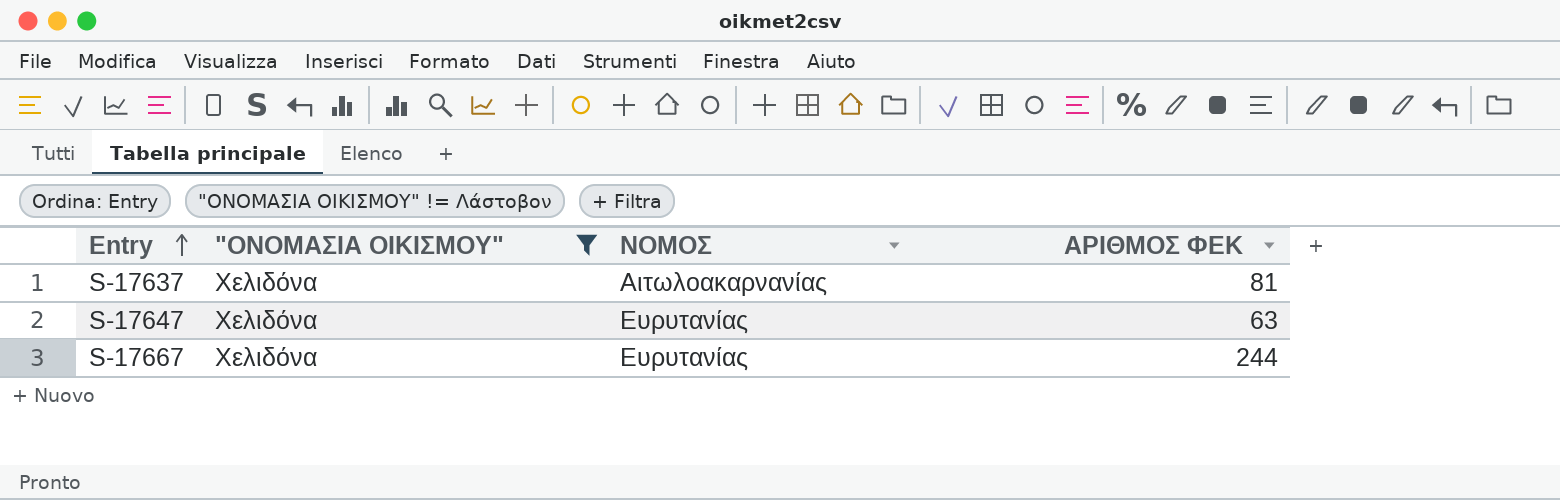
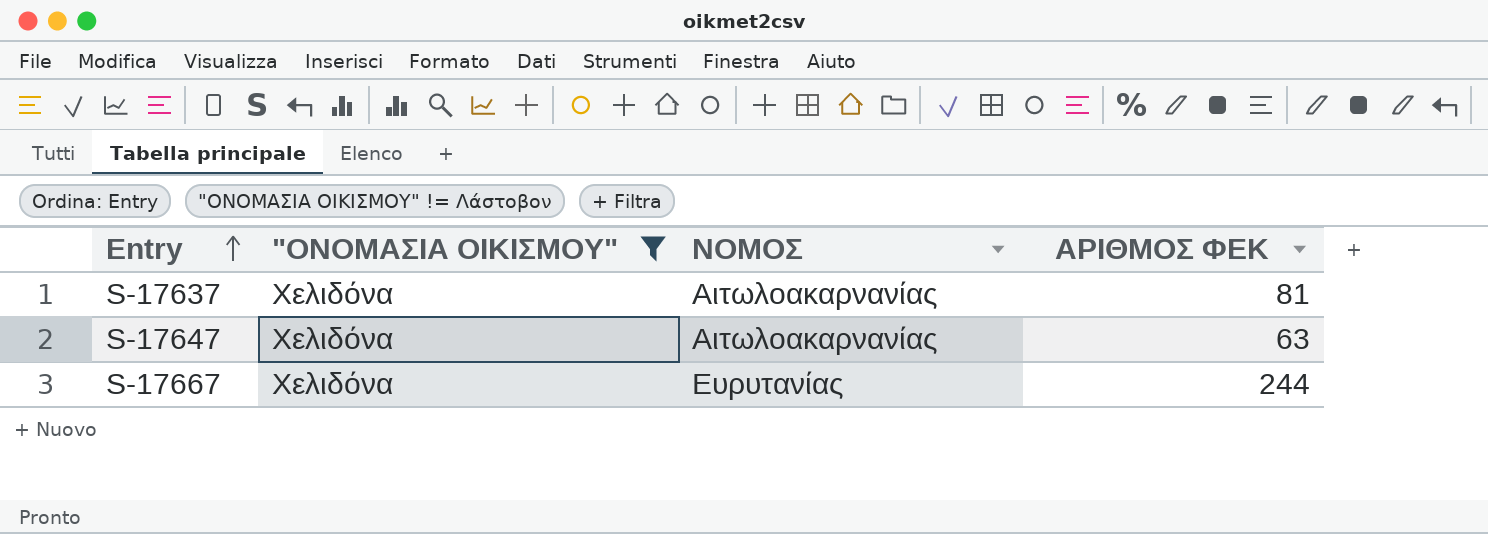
S-17647 | ΝΟΜΟΣ: Ευρυτανίας -> Αιτωλοακαρνανίας

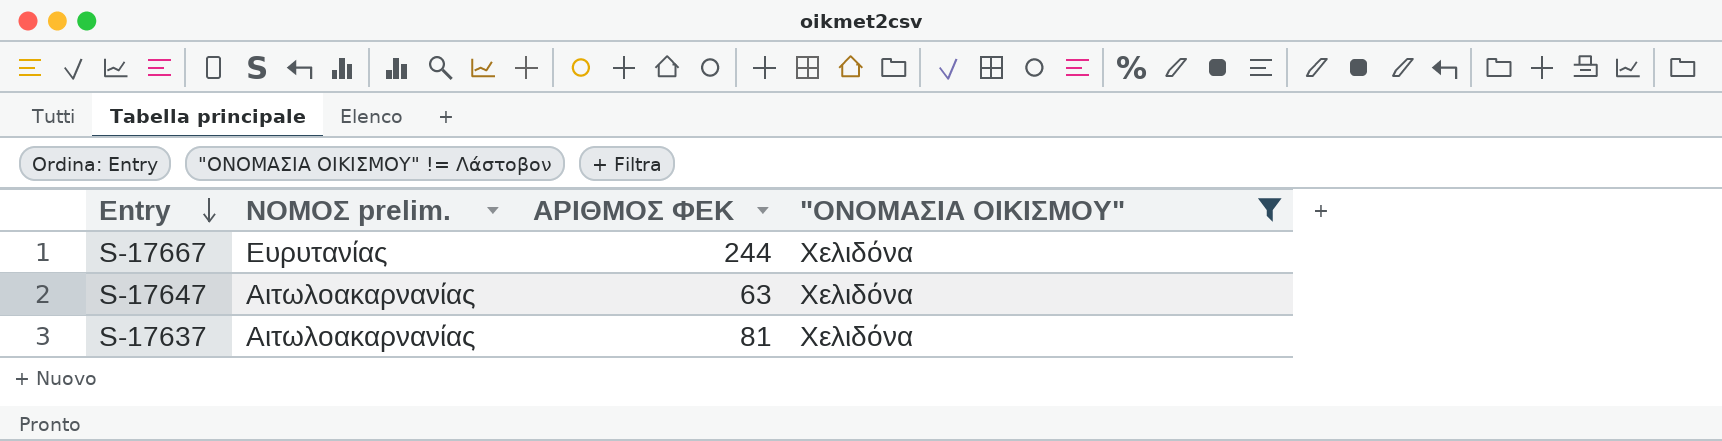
row order: Entry ascending -> Entry descending
column name: ΝΟΜΟΣ -> ΝΟΜΟΣ prelim.
column "ΟΝΟΜΑΣΙΑ ΟΙΚΙΣΜΟΥ" | position: 2 -> 4

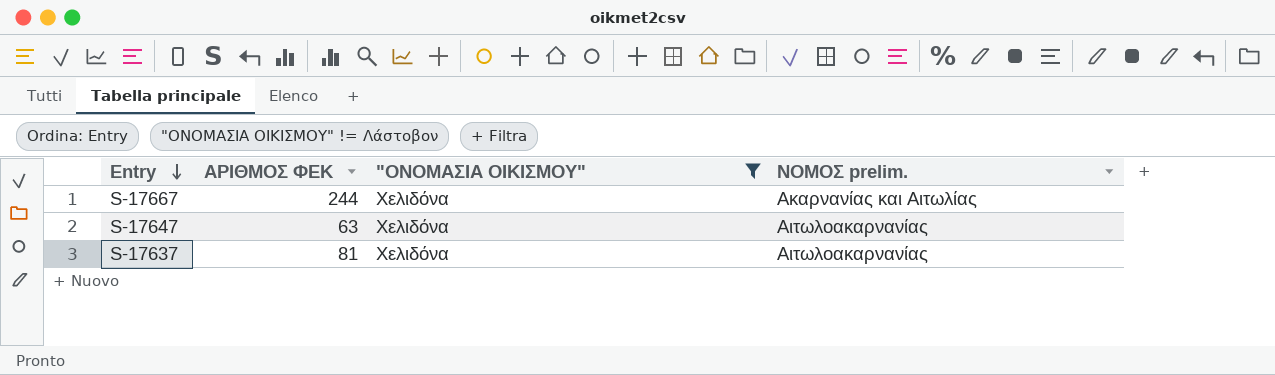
column ΝΟΜΟΣ prelim. | position: 2 -> 4
S-17667 | ΝΟΜΟΣ prelim.: Ευρυτανίας -> Ακαρνανίας και Αιτωλίας

